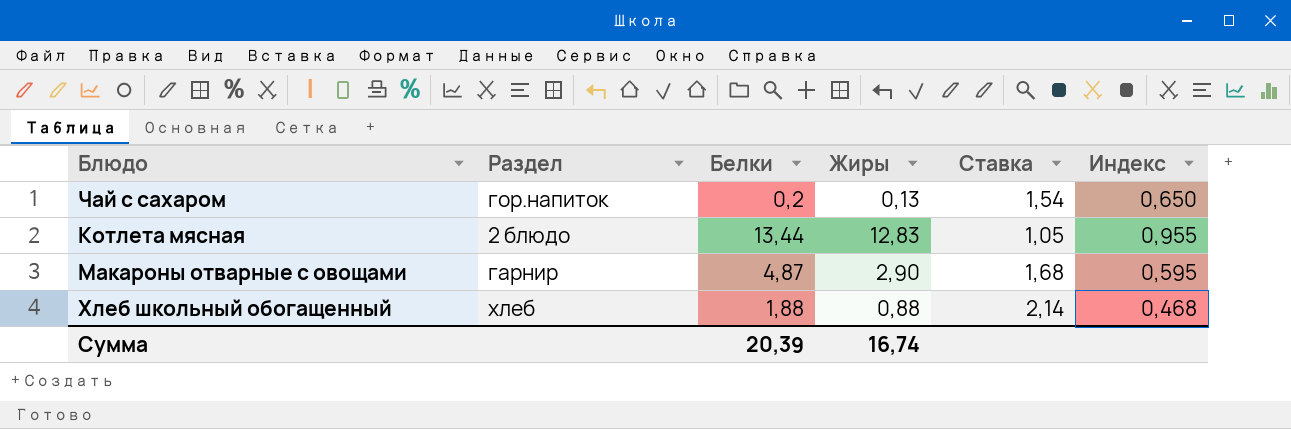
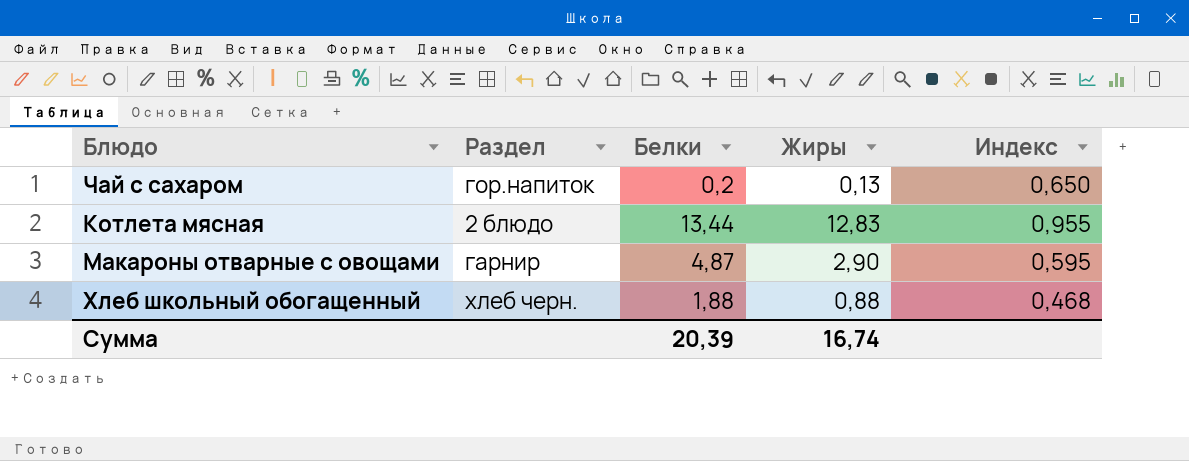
column Ставка | formula: [Белки] / [Жиры] -> none
Хлеб школьный обогащенный | Раздел: хлеб -> хлеб черн.

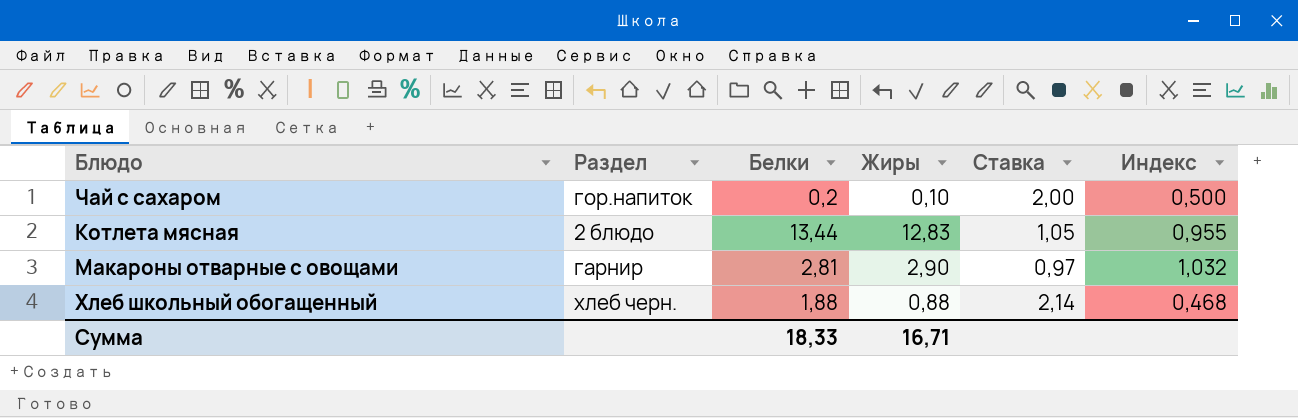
column Ставка | formula: none -> [Белки] / [Жиры]
Чай с сахаром | Жиры: 0,13 -> 0,10
Чай с сахаром | Индекс: 0,650 -> 0,500
Макароны отварные с овощами | Белки: 4,87 -> 2,81
Макароны отварные с овощами | Индекс: 0,595 -> 1,032
Сумма | Белки: 20,39 -> 18,33
Сумма | Жиры: 16,74 -> 16,71

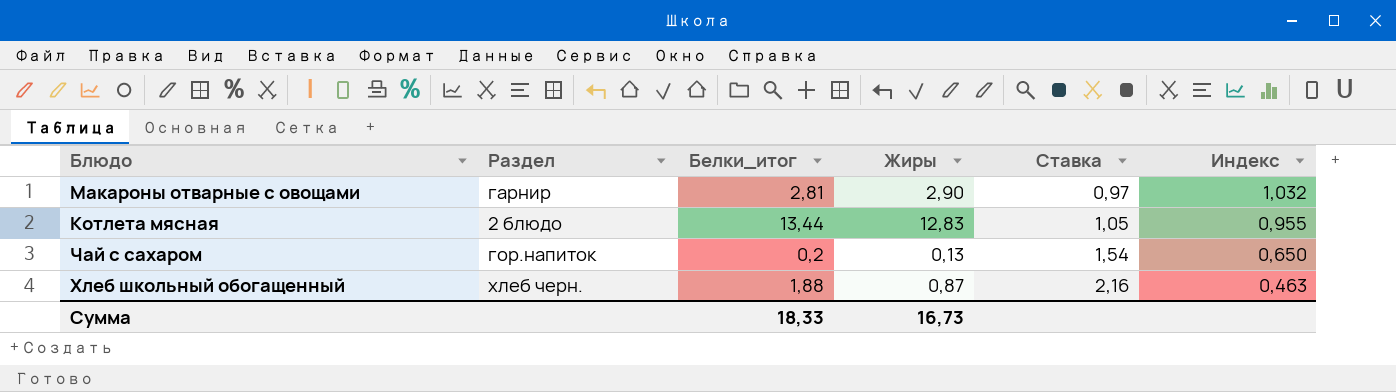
row order: none -> Ставка ascending
column name: Белки -> Белки_итог
Чай с сахаром | Жиры: 0,10 -> 0,13
Чай с сахаром | Ставка: 2,00 -> 1,54
Чай с сахаром | Индекс: 0,500 -> 0,650
Хлеб школьный обогащенный | Жиры: 0,88 -> 0,87
Хлеб школьный обогащенный | Ставка: 2,14 -> 2,16
Хлеб школьный обогащенный | Индекс: 0,468 -> 0,463
Сумма | Жиры: 16,71 -> 16,73

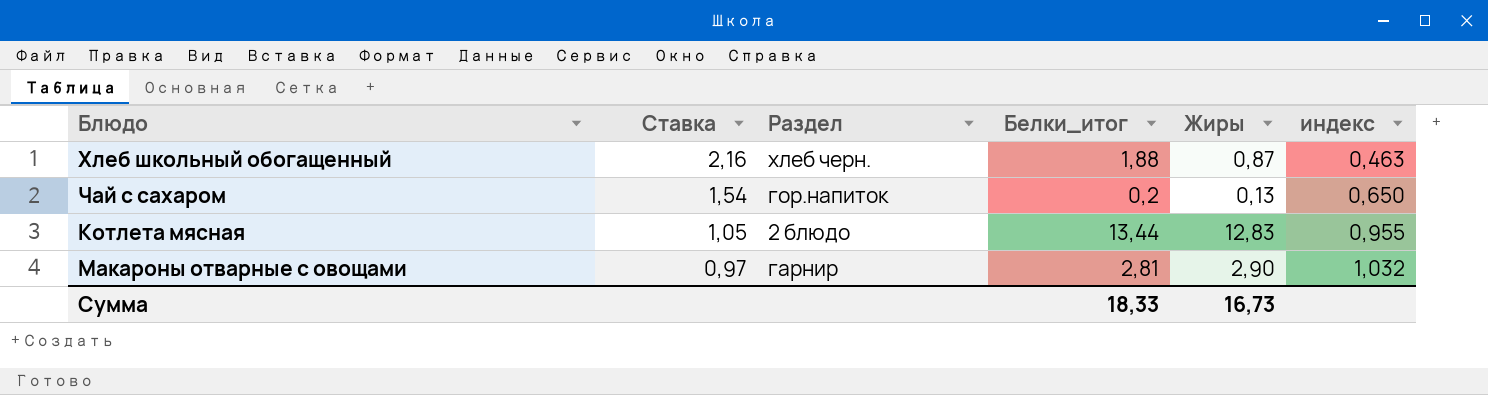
row order: Ставка ascending -> Ставка descending
column Ставка | position: 5 -> 2
column name: Индекс -> индекс

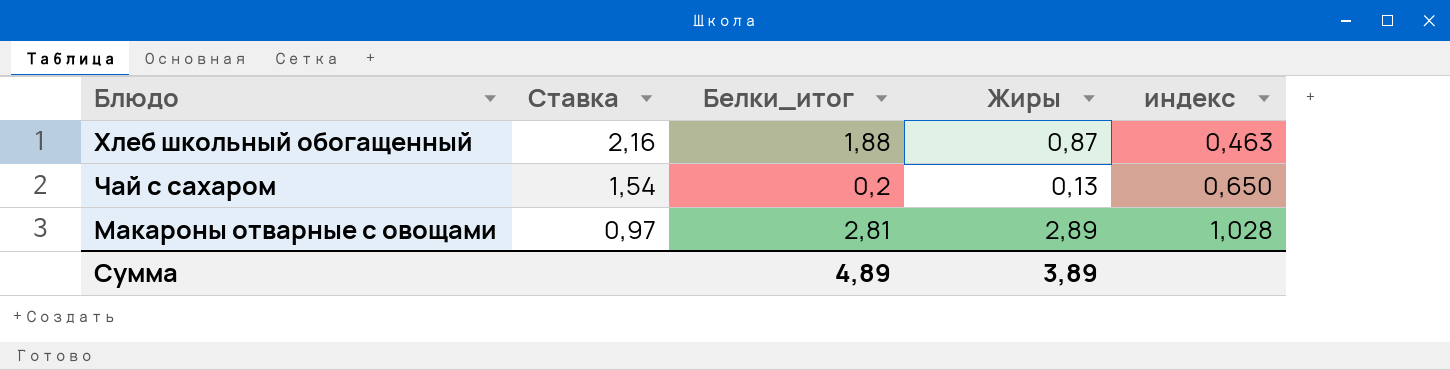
column Раздел | position: 3 -> none
row Котлета мясная: 1,05 | 2 блюдо | 13,44 | 12,83 | 0,955 -> none
Макароны отварные с овощами | Жиры: 2,90 -> 2,89
Макароны отварные с овощами | индекс: 1,032 -> 1,028
Сумма | Белки_итог: 18,33 -> 4,89
Сумма | Жиры: 16,73 -> 3,89

